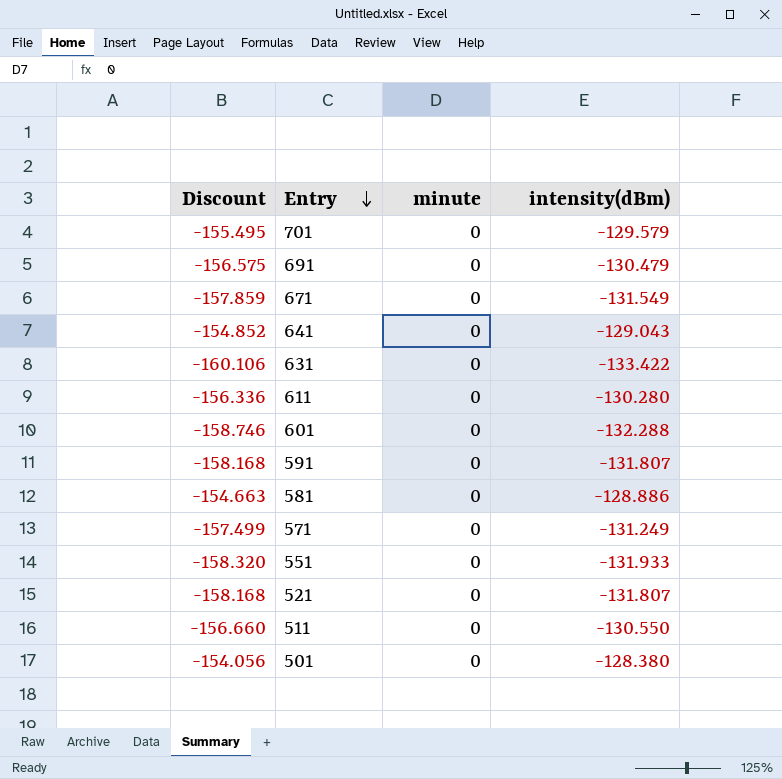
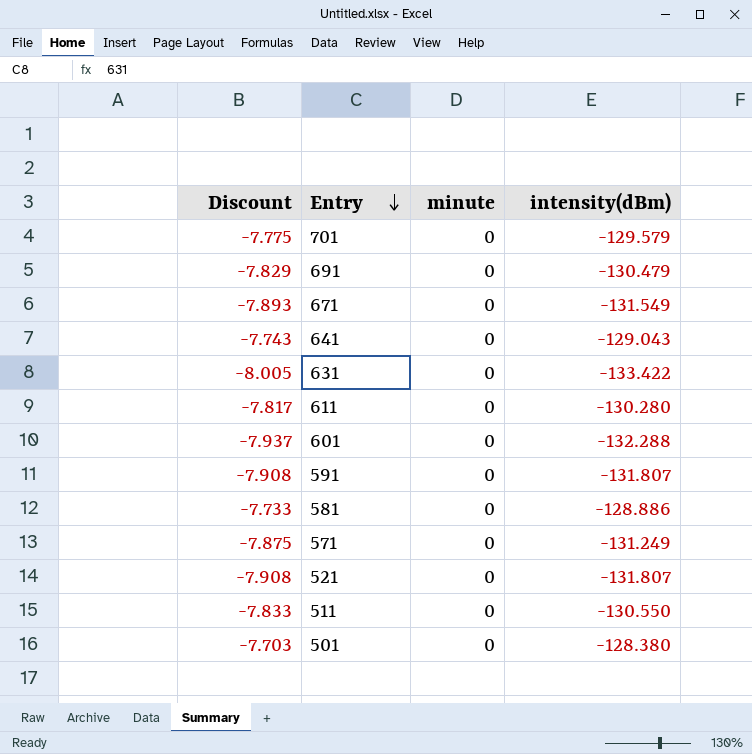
column Discount | formula: [intensity(dBm)] * 1.2 -> [intensity(dBm)] * 0.06
row 551: -158.320 | 0 | -131.933 -> none

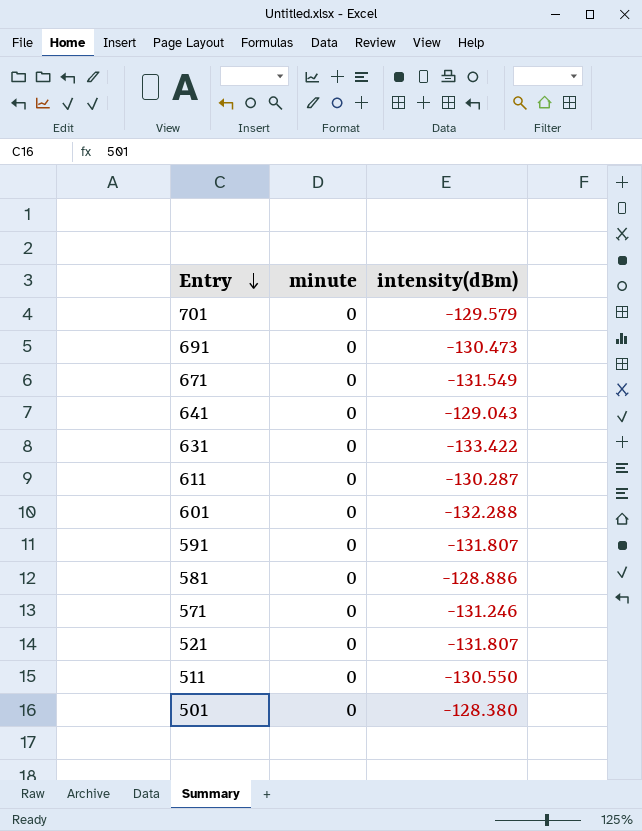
column Discount | formula: [intensity(dBm)] * 0.06 -> none
691 | intensity(dBm): -130.479 -> -130.473
611 | intensity(dBm): -130.280 -> -130.287
571 | intensity(dBm): -131.249 -> -131.246

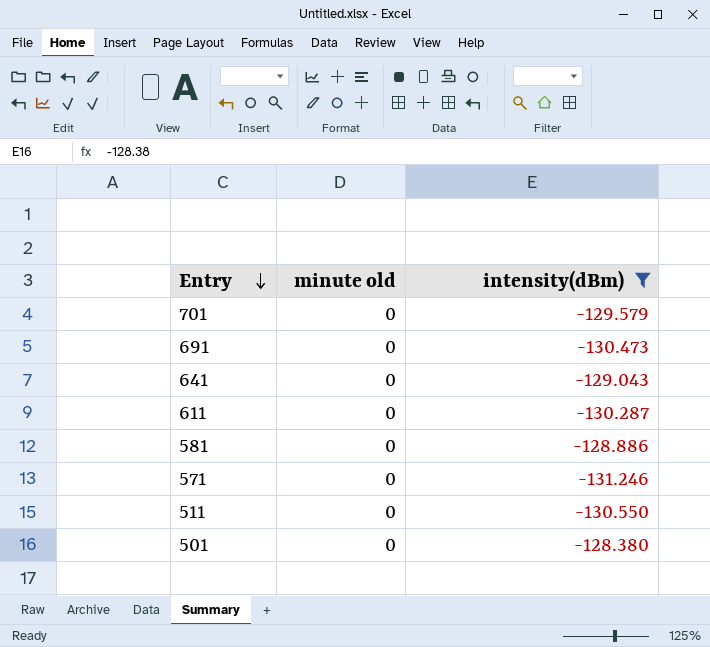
filter: none -> intensity(dBm) >= -131.246
column name: minute -> minute old

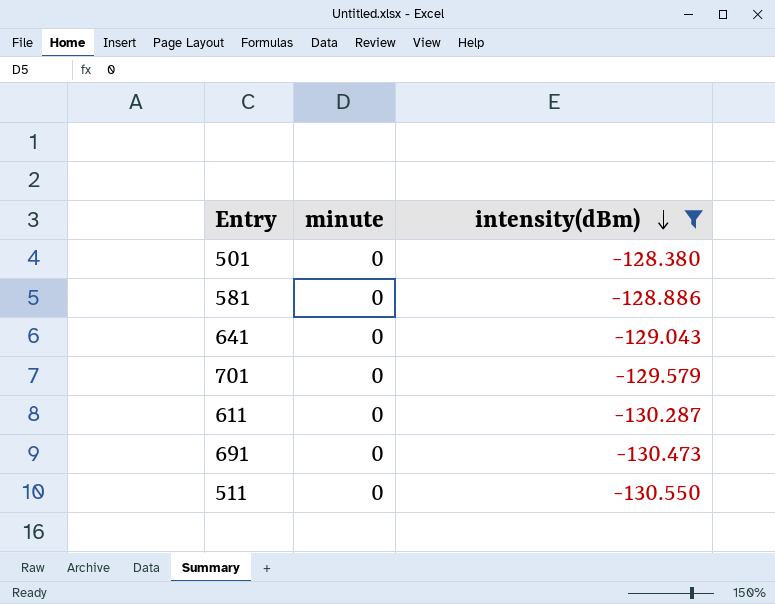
row order: Entry descending -> intensity(dBm) descending
column name: minute old -> minute
row 571: 0 | -131.246 -> none

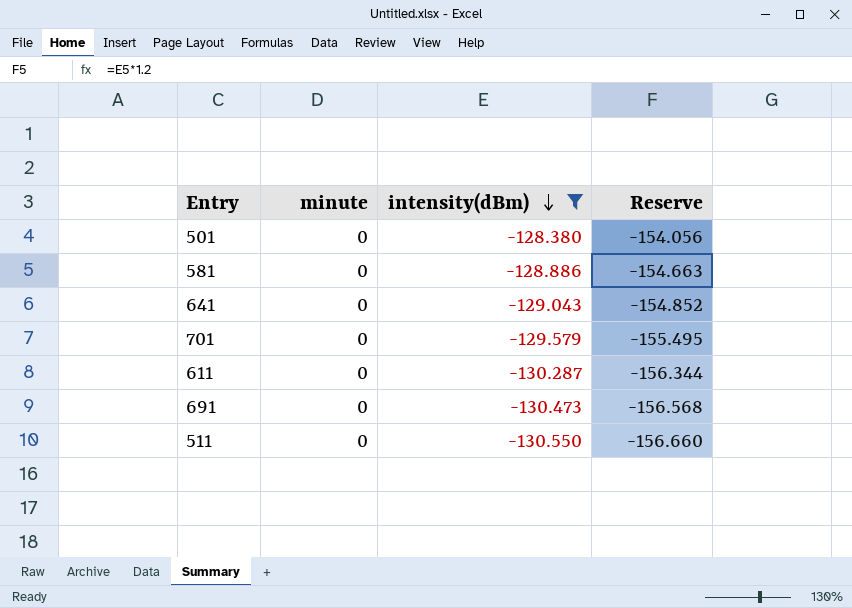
column Reserve | formula: none -> [intensity(dBm)] * 1.2

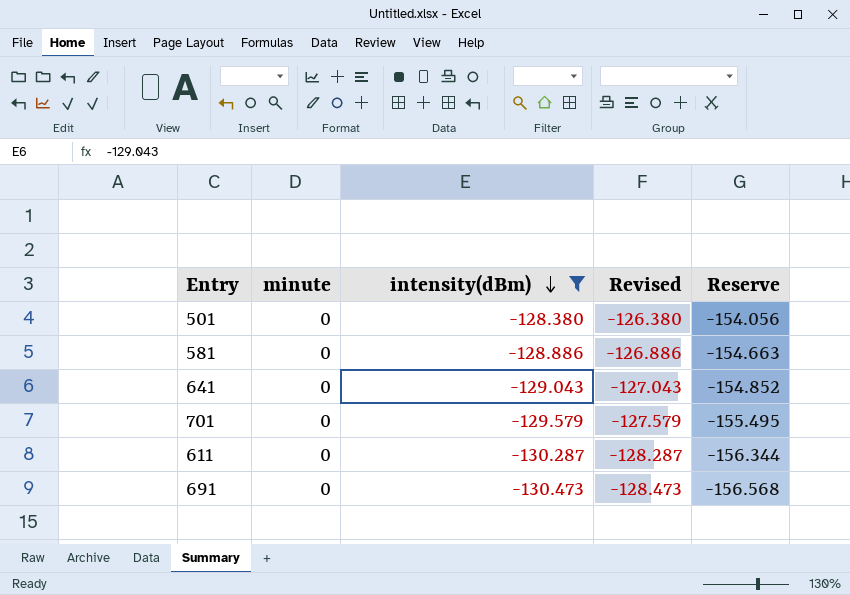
column Revised | formula: none -> [intensity(dBm)] + 2
row 511: 0 | -130.550 | -156.660 -> none

